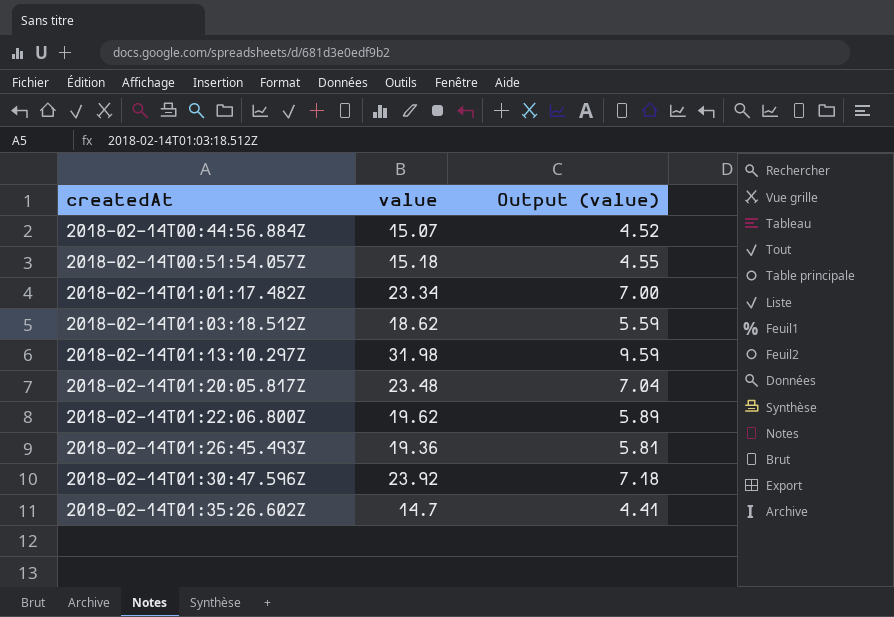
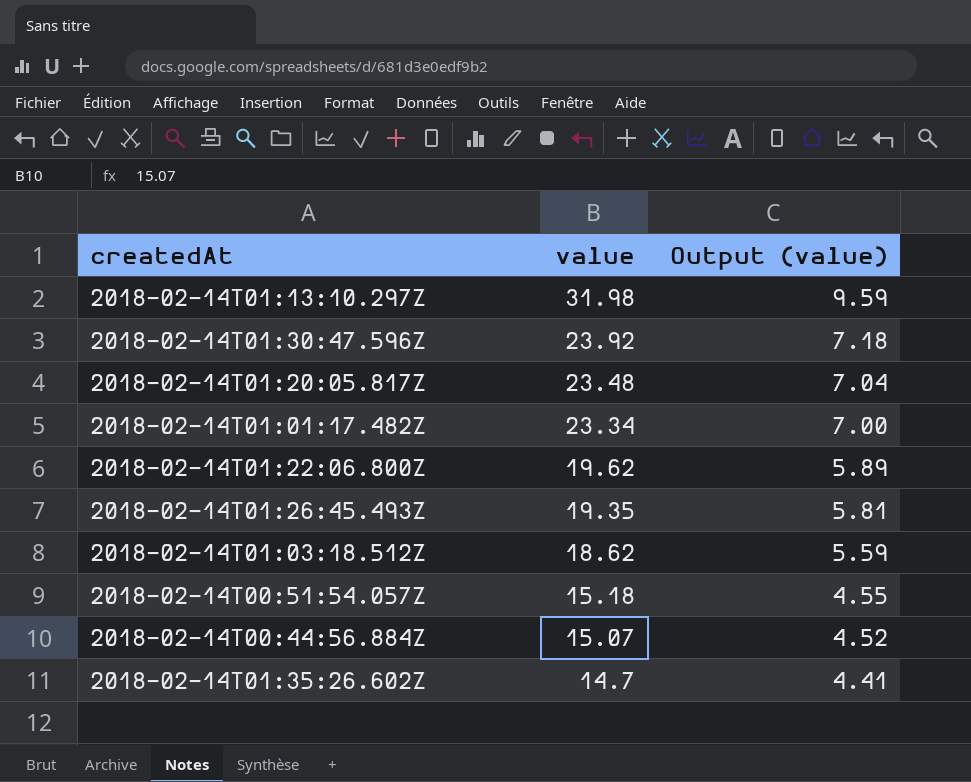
row order: createdAt ascending -> value descending
2018-02-14T01:26:45.493Z | value: 19.36 -> 19.35

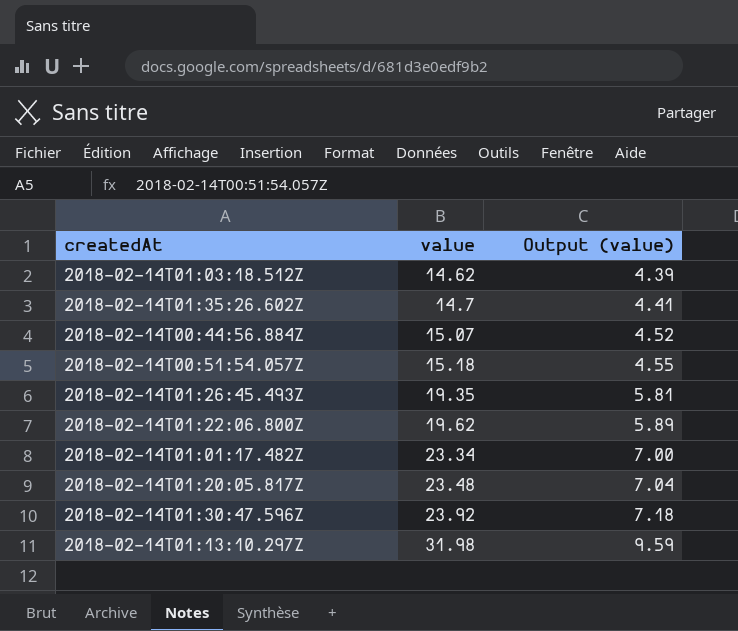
row order: value descending -> value ascending
2018-02-14T01:03:18.512Z | value: 18.62 -> 14.62
2018-02-14T01:03:18.512Z | Output (value): 5.59 -> 4.39

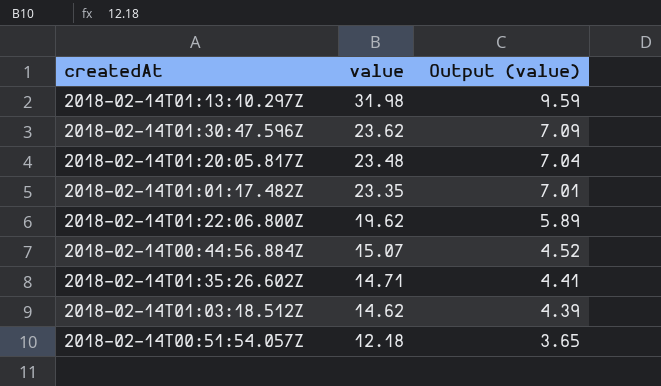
row order: value ascending -> value descending
row 2018-02-14T01:26:45.493Z: 19.35 | 5.81 -> none
2018-02-14T01:30:47.596Z | value: 23.92 -> 23.62
2018-02-14T01:30:47.596Z | Output (value): 7.18 -> 7.09
2018-02-14T01:01:17.482Z | value: 23.34 -> 23.35
2018-02-14T01:01:17.482Z | Output (value): 7.00 -> 7.01
2018-02-14T01:35:26.602Z | value: 14.7 -> 14.71
2018-02-14T00:51:54.057Z | value: 15.18 -> 12.18
2018-02-14T00:51:54.057Z | Output (value): 4.55 -> 3.65

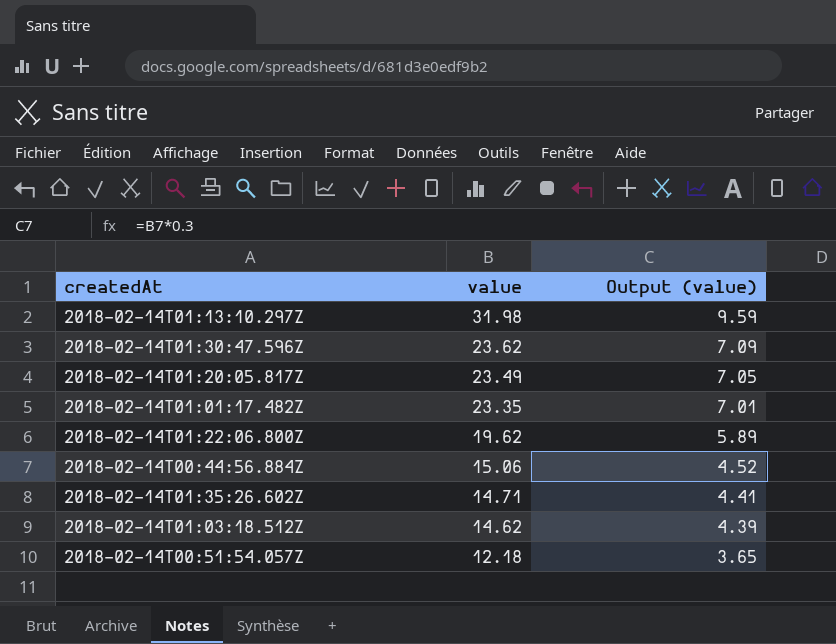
2018-02-14T01:20:05.817Z | value: 23.48 -> 23.49
2018-02-14T01:20:05.817Z | Output (value): 7.04 -> 7.05
2018-02-14T00:44:56.884Z | value: 15.07 -> 15.06

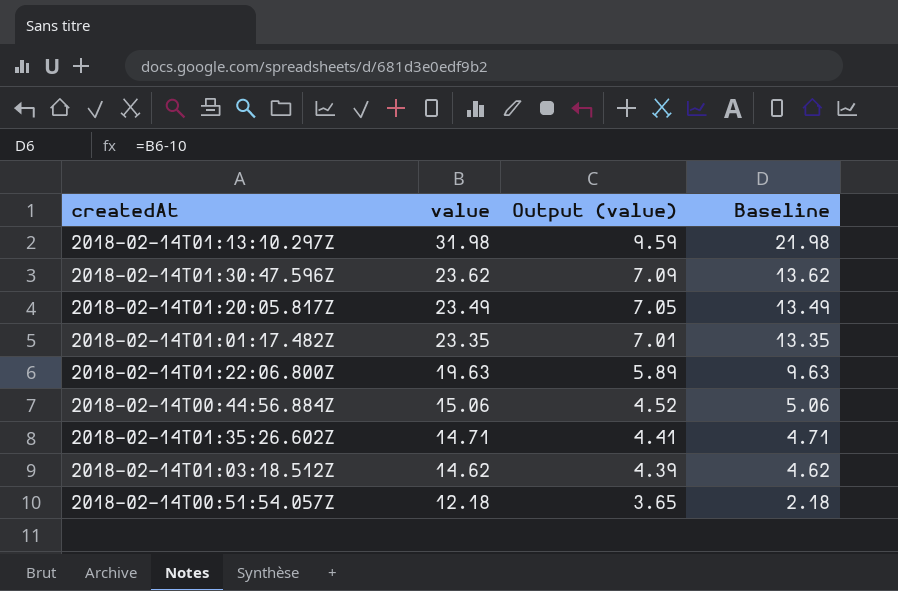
column Baseline | formula: none -> [value] - 10
2018-02-14T01:22:06.800Z | value: 19.62 -> 19.63

